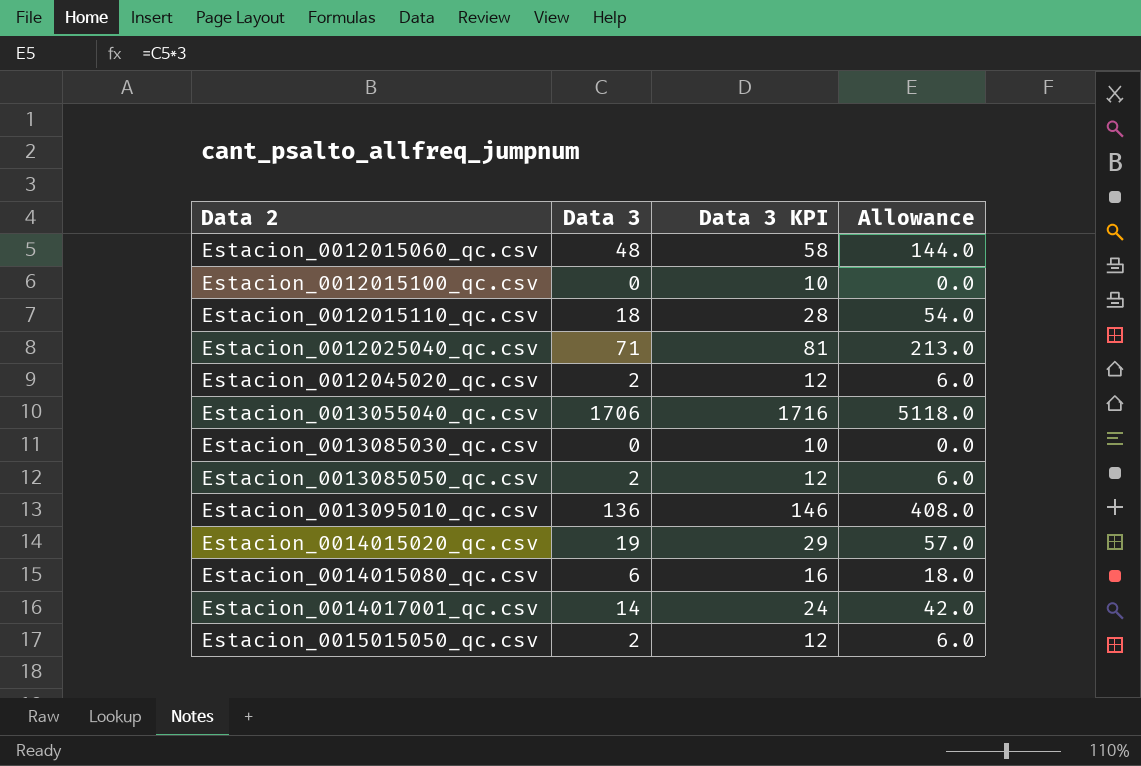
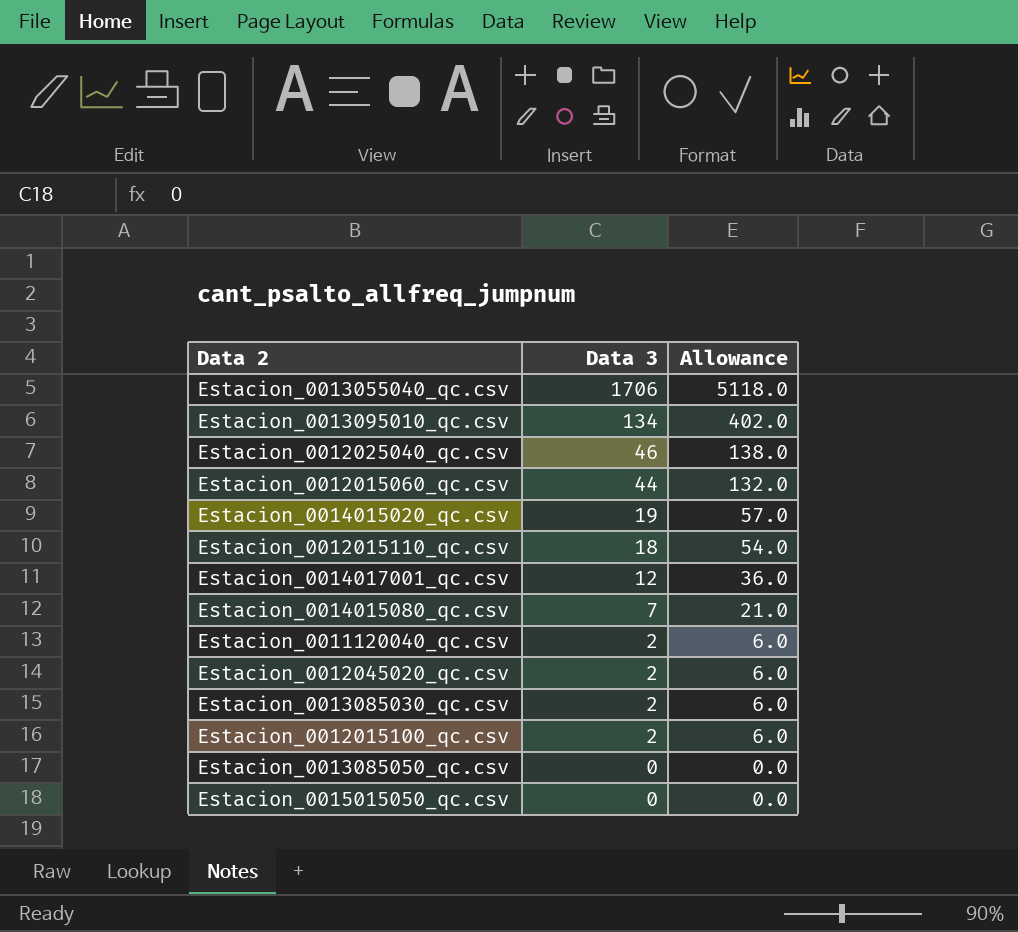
row order: Data 2 ascending -> Data 3 descending
column Data 3 KPI | formula: [Data 3] + 10 -> none
Estacion_0013095010_qc.csv | Data 3: 136 -> 134
Estacion_0013095010_qc.csv | Allowance: 408.0 -> 402.0
Estacion_0012025040_qc.csv | Data 3: 71 -> 46
Estacion_0012025040_qc.csv | Allowance: 213.0 -> 138.0
Estacion_0012015060_qc.csv | Data 3: 48 -> 44
Estacion_0012015060_qc.csv | Allowance: 144.0 -> 132.0
Estacion_0014017001_qc.csv | Data 3: 14 -> 12
Estacion_0014017001_qc.csv | Allowance: 42.0 -> 36.0
Estacion_0014015080_qc.csv | Data 3: 6 -> 7
Estacion_0014015080_qc.csv | Allowance: 18.0 -> 21.0
row Estacion_0011120040_qc.csv: none -> 2 | 6.0
Estacion_0013085030_qc.csv | Data 3: 0 -> 2
Estacion_0013085030_qc.csv | Allowance: 0.0 -> 6.0
Estacion_0012015100_qc.csv | Data 3: 0 -> 2
Estacion_0012015100_qc.csv | Allowance: 0.0 -> 6.0
Estacion_0013085050_qc.csv | Data 3: 2 -> 0
Estacion_0013085050_qc.csv | Allowance: 6.0 -> 0.0
Estacion_0015015050_qc.csv | Data 3: 2 -> 0
Estacion_0015015050_qc.csv | Allowance: 6.0 -> 0.0

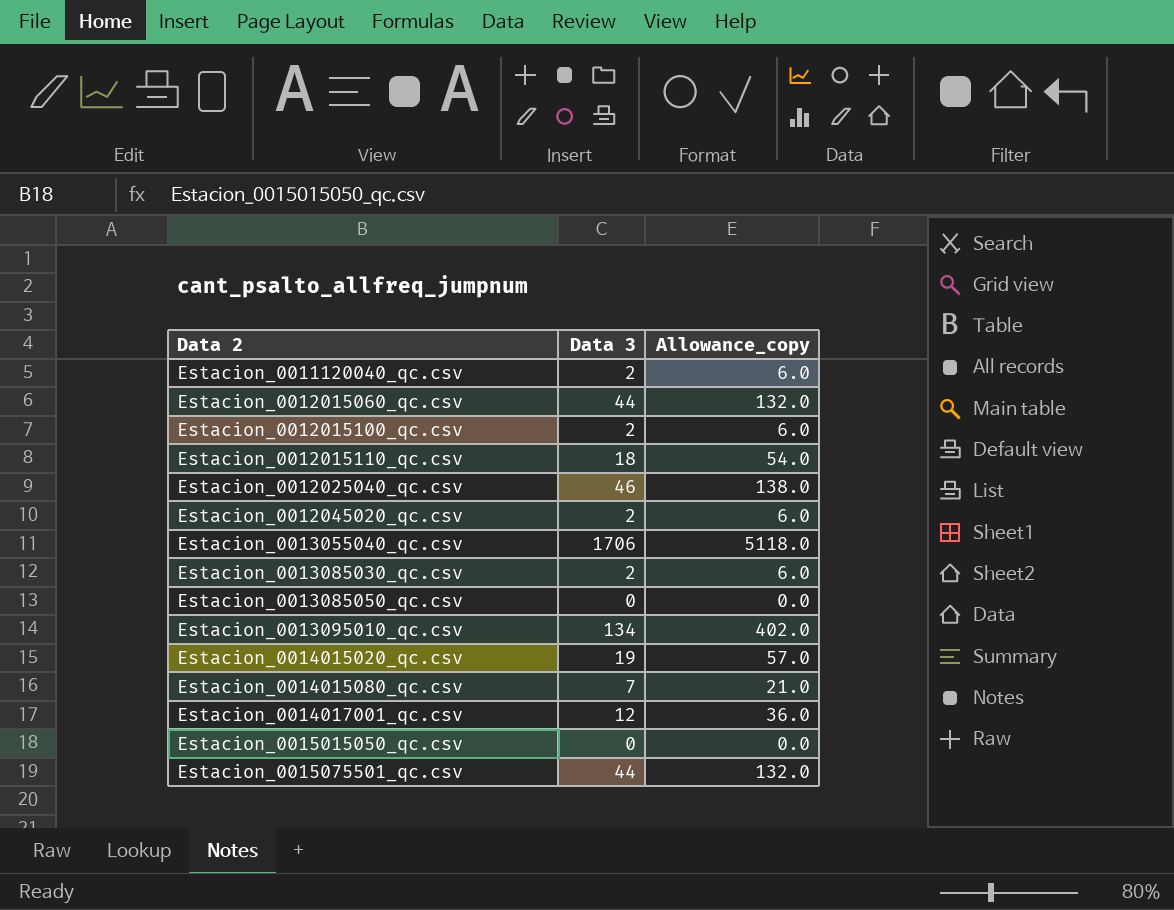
row order: Data 3 descending -> Data 2 ascending
column name: Allowance -> Allowance_copy
row Estacion_0015075501_qc.csv: none -> 44 | 132.0

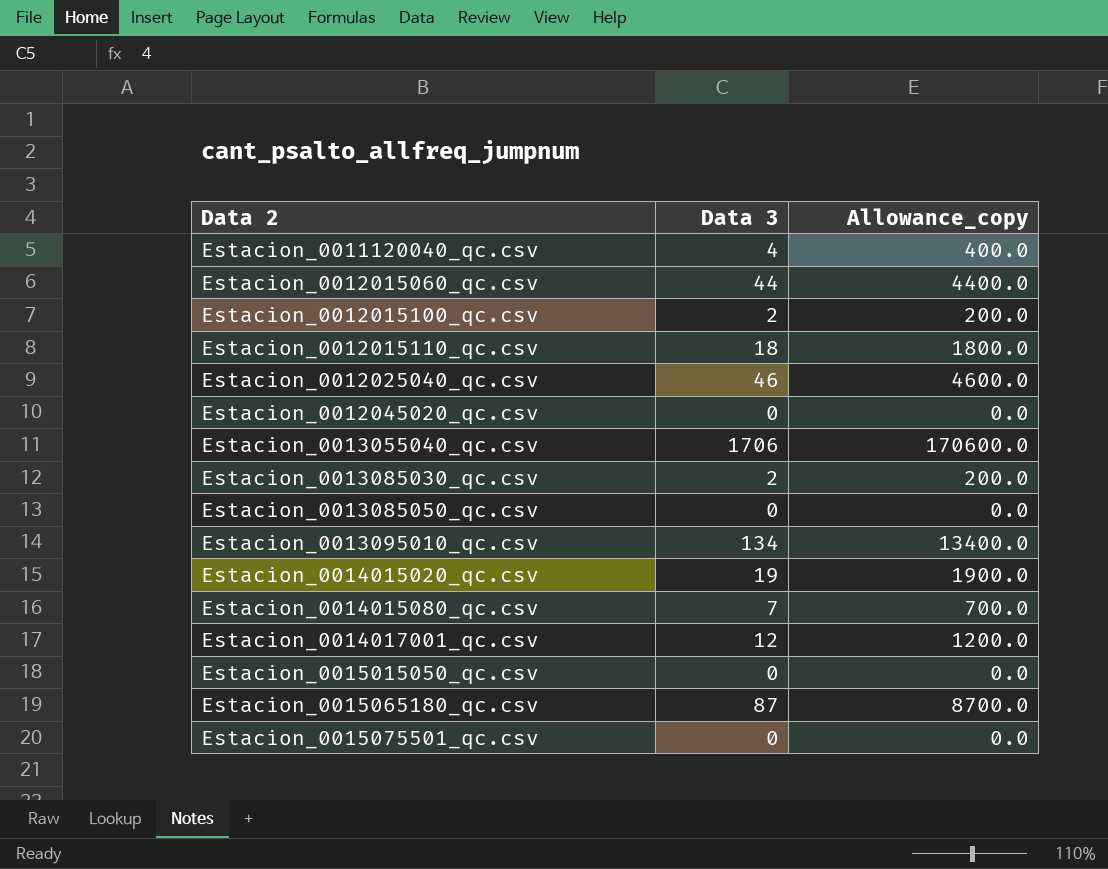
column Allowance_copy | formula: [Data 3] * 3 -> [Data 3] * 100
Estacion_0011120040_qc.csv | Data 3: 2 -> 4
Estacion_0012045020_qc.csv | Data 3: 2 -> 0
row Estacion_0015065180_qc.csv: none -> 87 | 8700.0
Estacion_0015075501_qc.csv | Data 3: 44 -> 0

